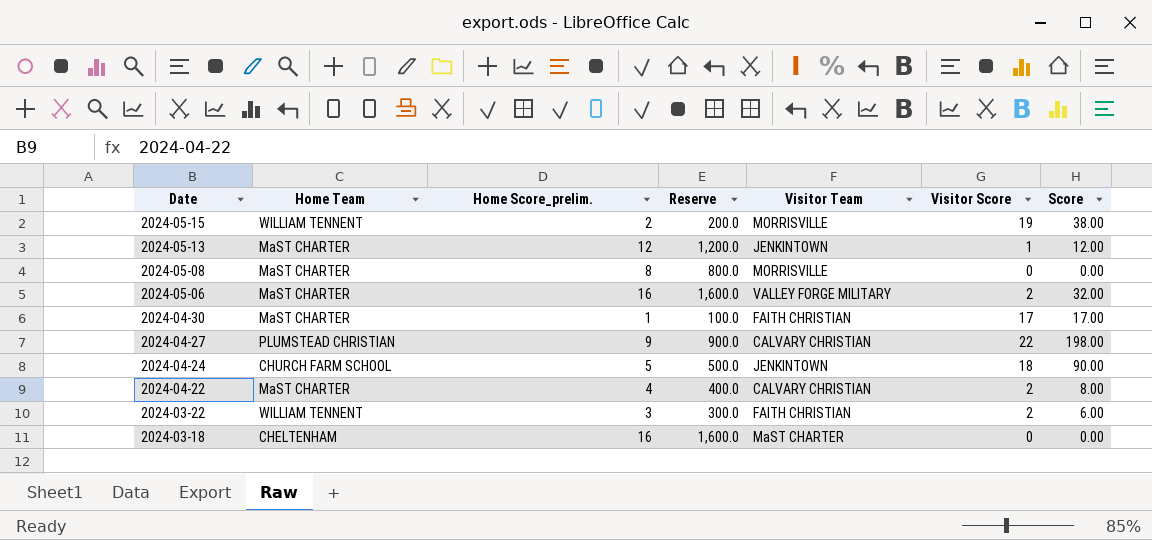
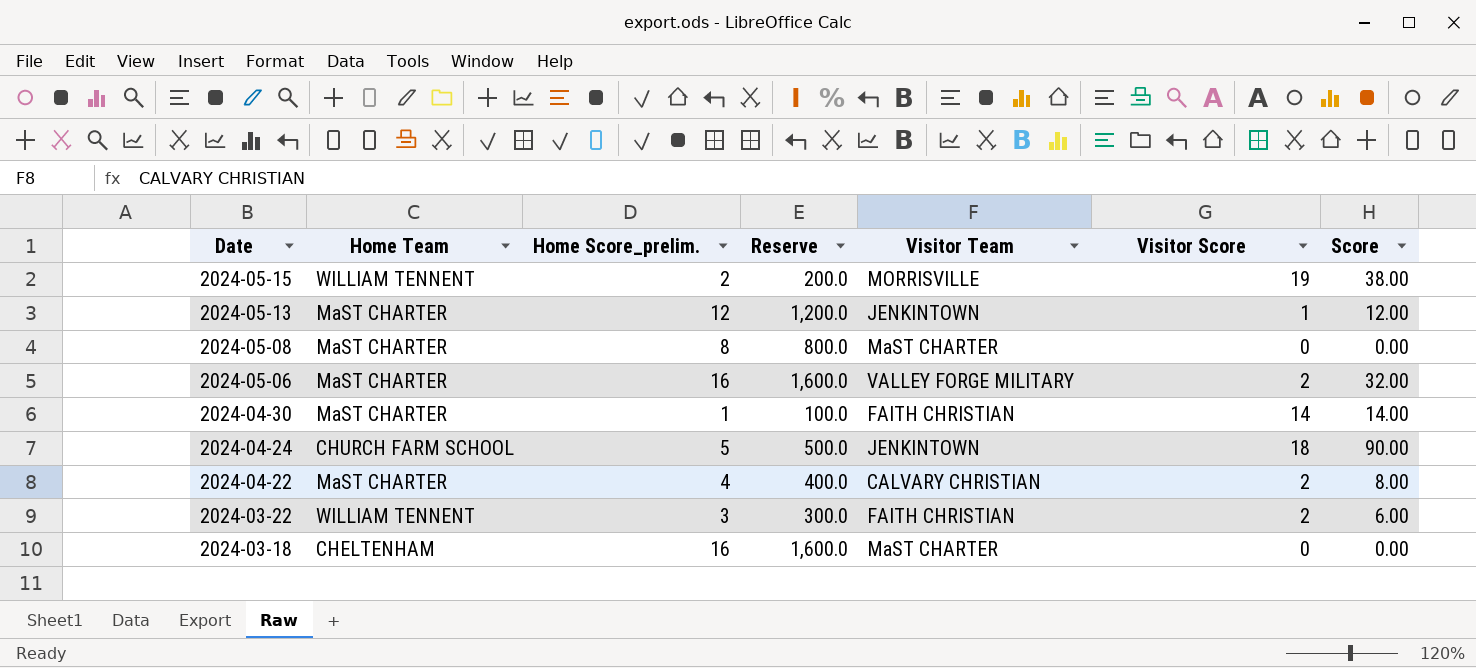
row 2024-04-27: PLUMSTEAD CHRISTIAN | 9 | 900.0 | CALVARY CHRISTIAN | 22 | 198.00 -> none
2024-05-08 | Visitor Team: MORRISVILLE -> MaST CHARTER
2024-04-30 | Visitor Score: 17 -> 14
2024-04-30 | Score: 17.00 -> 14.00

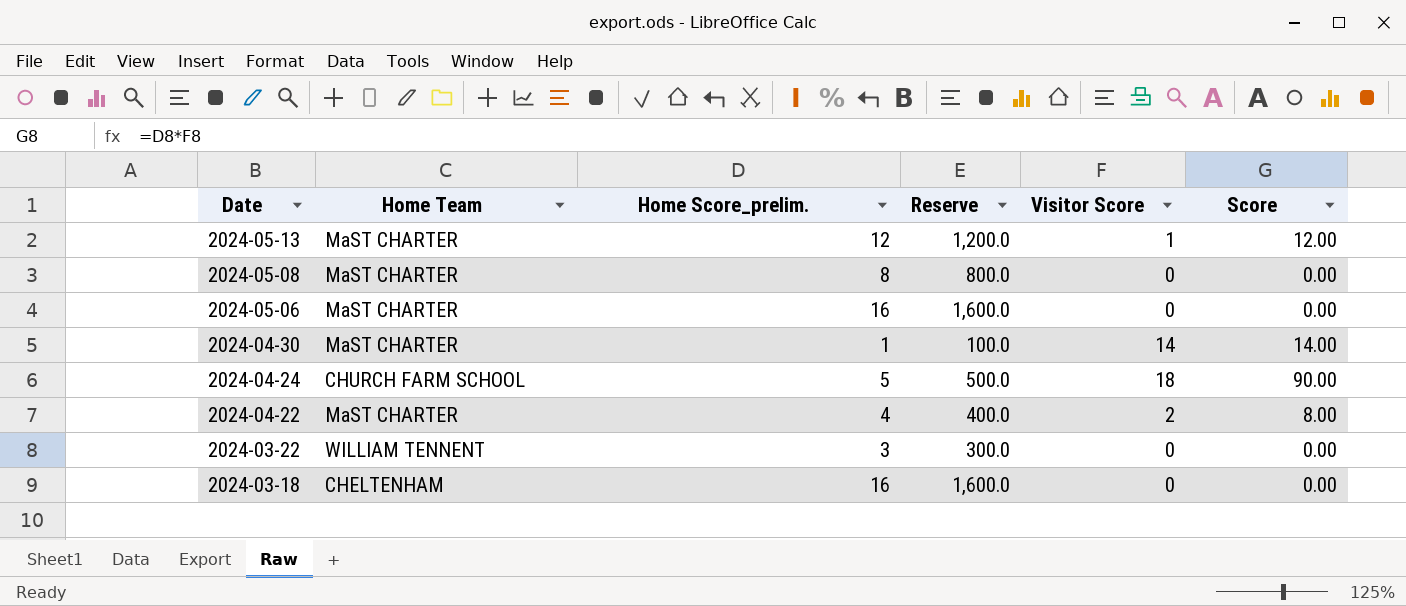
column Visitor Team | position: 5 -> none
row 2024-05-15: WILLIAM TENNENT | 2 | 200.0 | MORRISVILLE | 19 | 38.00 -> none
2024-05-06 | Visitor Score: 2 -> 0
2024-05-06 | Score: 32.00 -> 0.00
2024-03-22 | Visitor Score: 2 -> 0
2024-03-22 | Score: 6.00 -> 0.00

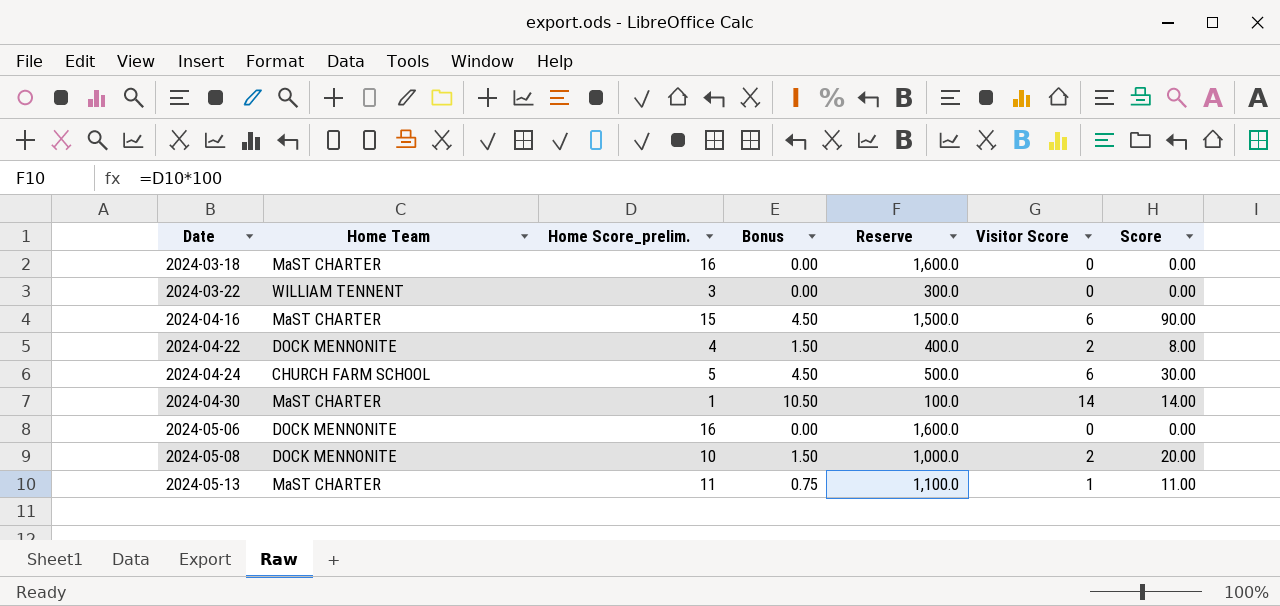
row order: Date descending -> Date ascending
column Bonus | formula: none -> [Visitor Score] * 0.75
2024-03-18 | Home Team: CHELTENHAM -> MaST CHARTER
row 2024-04-16: none -> MaST CHARTER | 15 | 4.50 | 1,500.0 | 6 | 90.00
2024-04-22 | Home Team: MaST CHARTER -> DOCK MENNONITE
2024-04-24 | Visitor Score: 18 -> 6
2024-04-24 | Score: 90.00 -> 30.00
2024-05-06 | Home Team: MaST CHARTER -> DOCK MENNONITE
2024-05-08 | Home Team: MaST CHARTER -> DOCK MENNONITE
2024-05-08 | Home Score_prelim.: 8 -> 10
2024-05-08 | Reserve: 800.0 -> 1,000.0
2024-05-08 | Visitor Score: 0 -> 2
2024-05-08 | Score: 0.00 -> 20.00
2024-05-13 | Home Score_prelim.: 12 -> 11
2024-05-13 | Reserve: 1,200.0 -> 1,100.0
2024-05-13 | Score: 12.00 -> 11.00

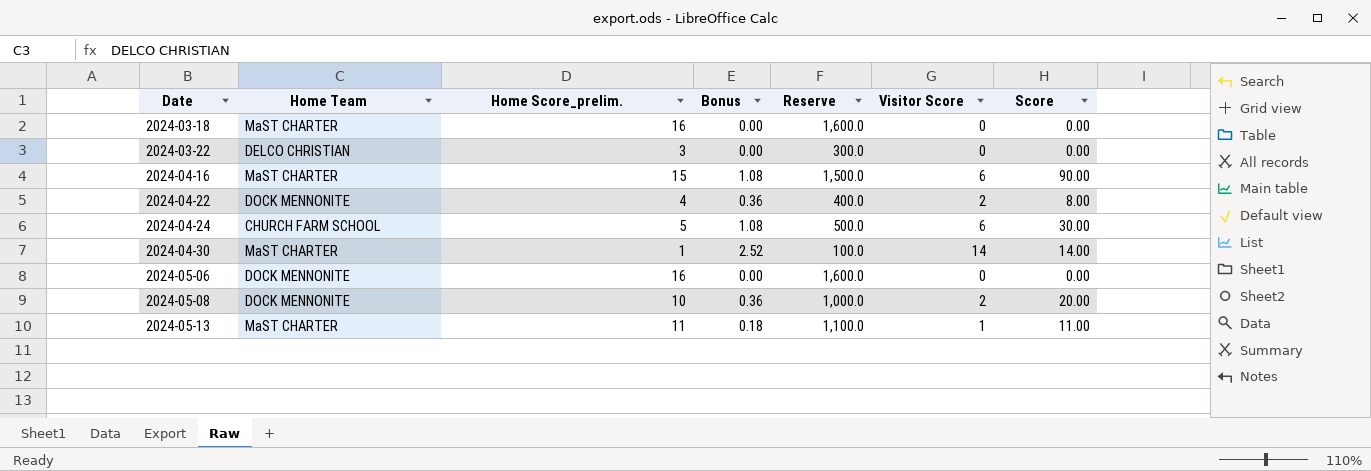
column Bonus | formula: [Visitor Score] * 0.75 -> [Visitor Score] * 0.18
2024-03-22 | Home Team: WILLIAM TENNENT -> DELCO CHRISTIAN

